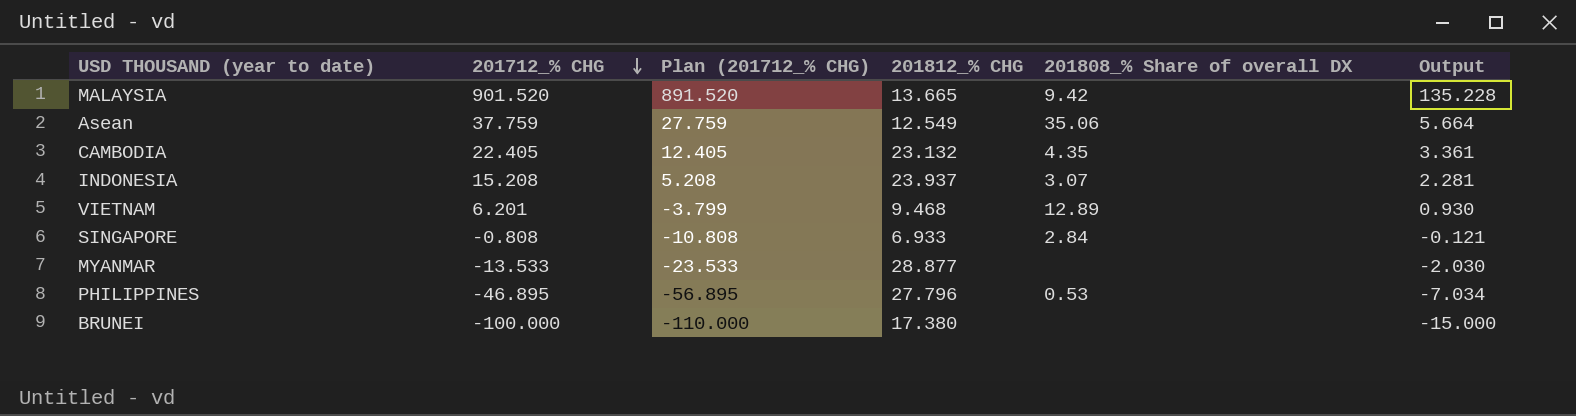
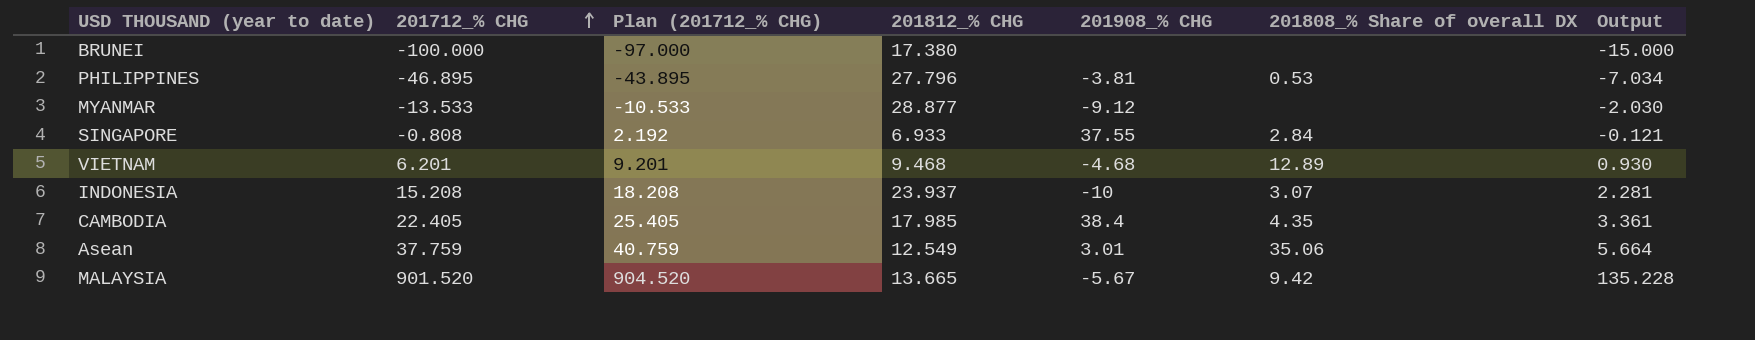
row order: 201712_% CHG descending -> 201712_% CHG ascending
column Plan (201712_% CHG) | formula: [201712_% CHG] - 10 -> [201712_% CHG] + 3
column 201908_% CHG | position: none -> 5
CAMBODIA | 201812_% CHG: 23.132 -> 17.985

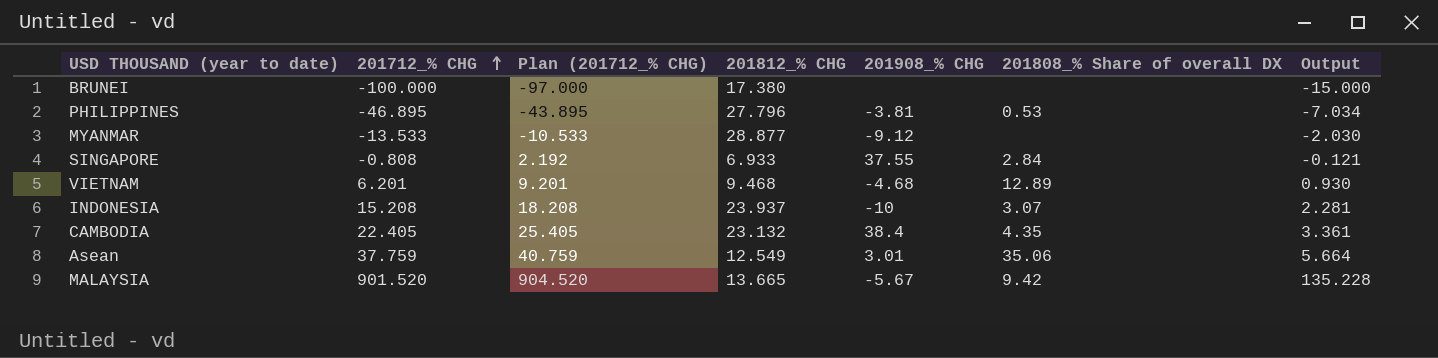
CAMBODIA | 201812_% CHG: 17.985 -> 23.132

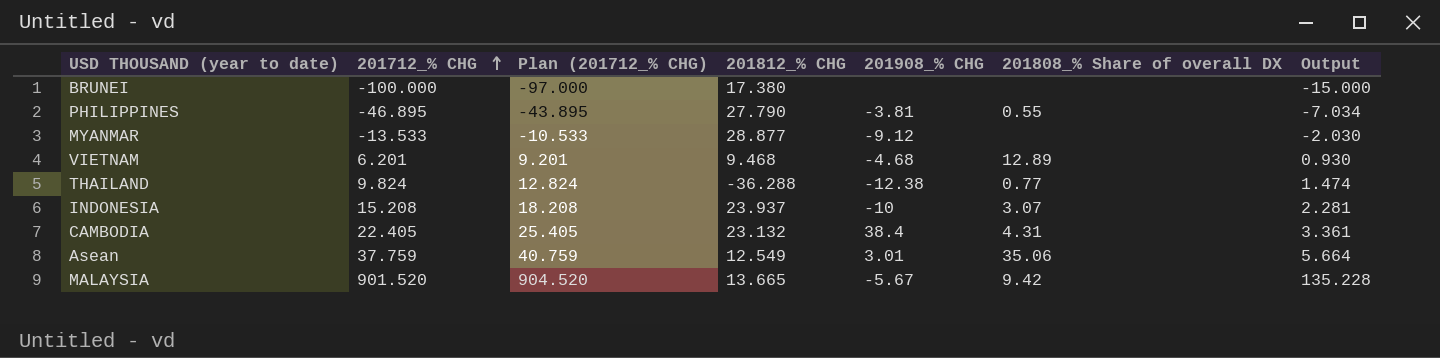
row SINGAPORE: -0.808 | 2.192 | 6.933 | 37.55 | 2.84 | -0.121 -> none
PHILIPPINES | 201812_% CHG: 27.796 -> 27.790
PHILIPPINES | 201808_% Share of overall DX: 0.53 -> 0.55
row THAILAND: none -> 9.824 | 12.824 | -36.288 | -12.38 | 0.77 | 1.474
CAMBODIA | 201808_% Share of overall DX: 4.35 -> 4.31

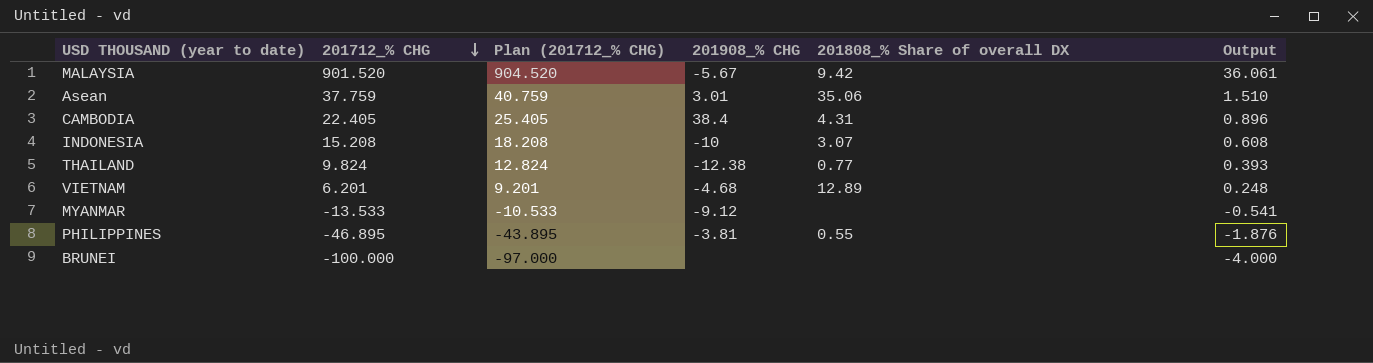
row order: 201712_% CHG ascending -> 201712_% CHG descending
column 201812_% CHG | position: 4 -> none
column Output | formula: [201712_% CHG] * 0.15 -> [201712_% CHG] * 0.04

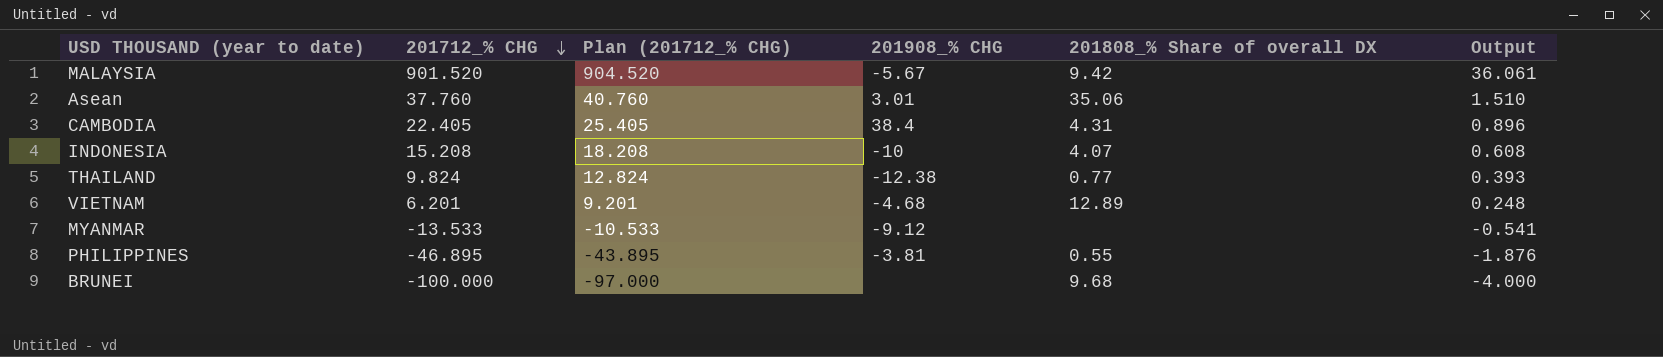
Asean | 201712_% CHG: 37.759 -> 37.760
Asean | Plan (201712_% CHG): 40.759 -> 40.760
INDONESIA | 201808_% Share of overall DX: 3.07 -> 4.07
BRUNEI | 201808_% Share of overall DX: none -> 9.68

